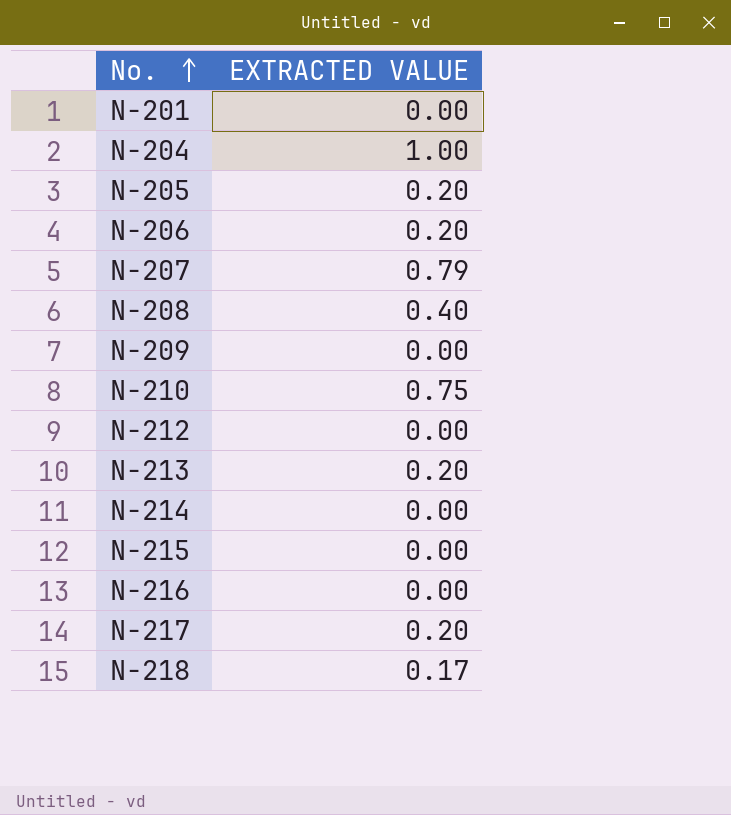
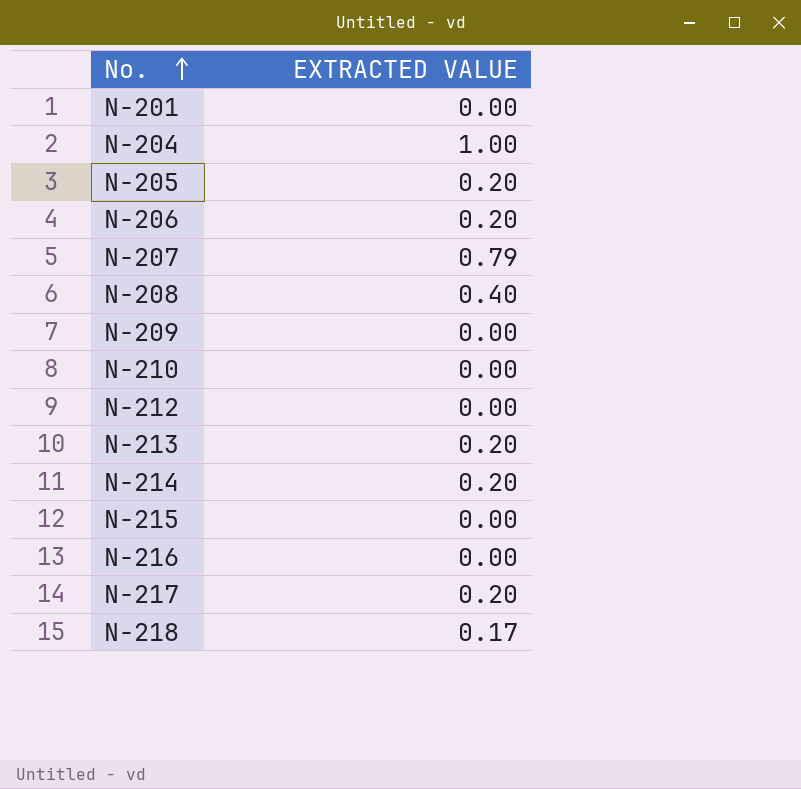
N-210 | EXTRACTED VALUE: 0.75 -> 0.00
N-214 | EXTRACTED VALUE: 0.00 -> 0.20

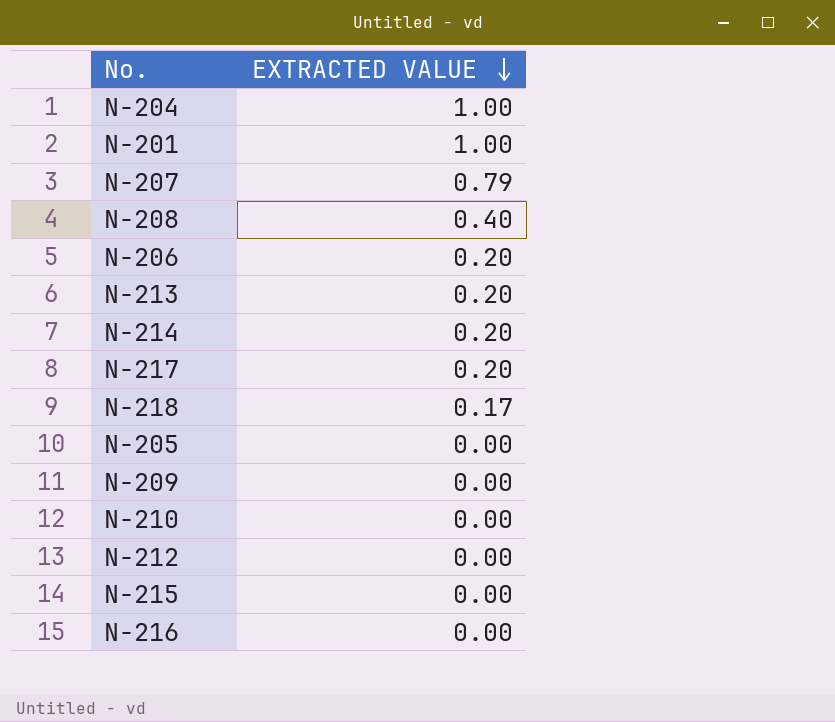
row order: No. ascending -> EXTRACTED VALUE descending
N-201 | EXTRACTED VALUE: 0.00 -> 1.00
N-205 | EXTRACTED VALUE: 0.20 -> 0.00

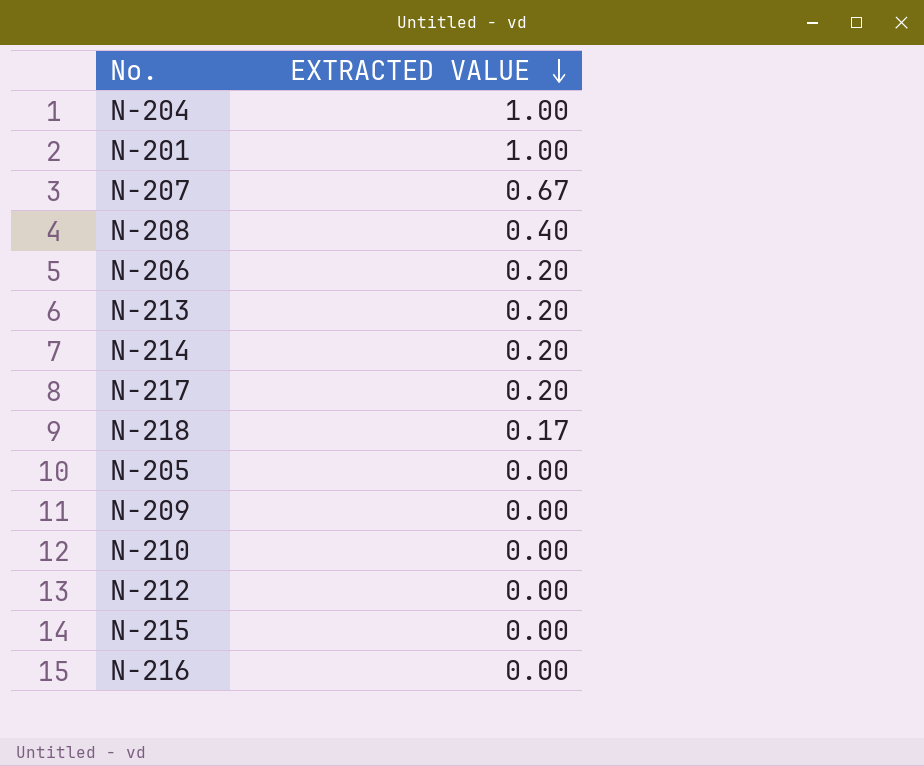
N-207 | EXTRACTED VALUE: 0.79 -> 0.67

